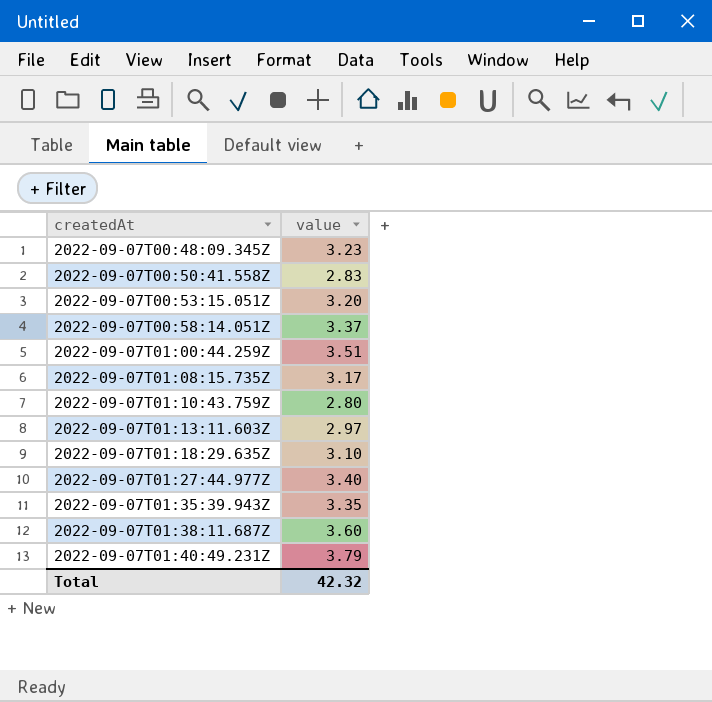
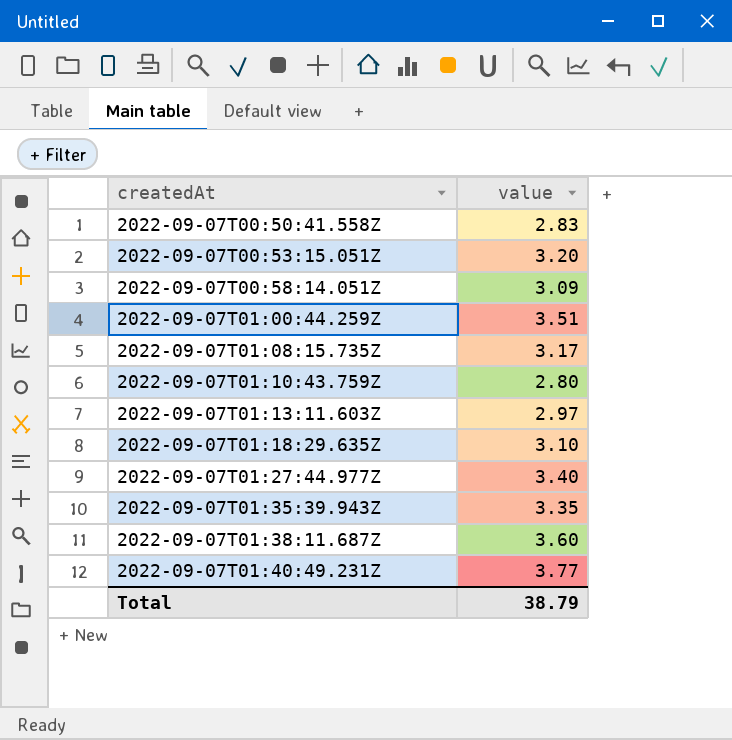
row 2022-09-07T00:48:09.345Z: 3.23 -> none
2022-09-07T00:58:14.051Z | value: 3.37 -> 3.09
2022-09-07T01:40:49.231Z | value: 3.79 -> 3.77
Total | value: 42.32 -> 38.79

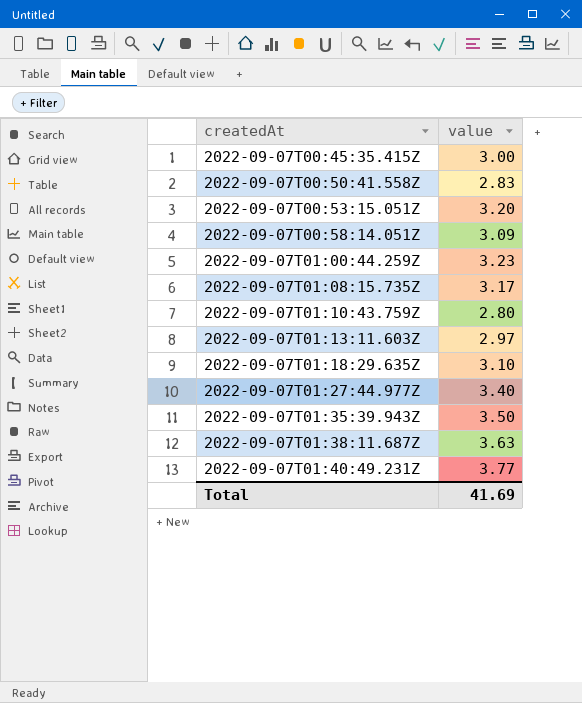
row 2022-09-07T00:45:35.415Z: none -> 3.00
2022-09-07T01:00:44.259Z | value: 3.51 -> 3.23
2022-09-07T01:35:39.943Z | value: 3.35 -> 3.50
2022-09-07T01:38:11.687Z | value: 3.60 -> 3.63
Total | value: 38.79 -> 41.69

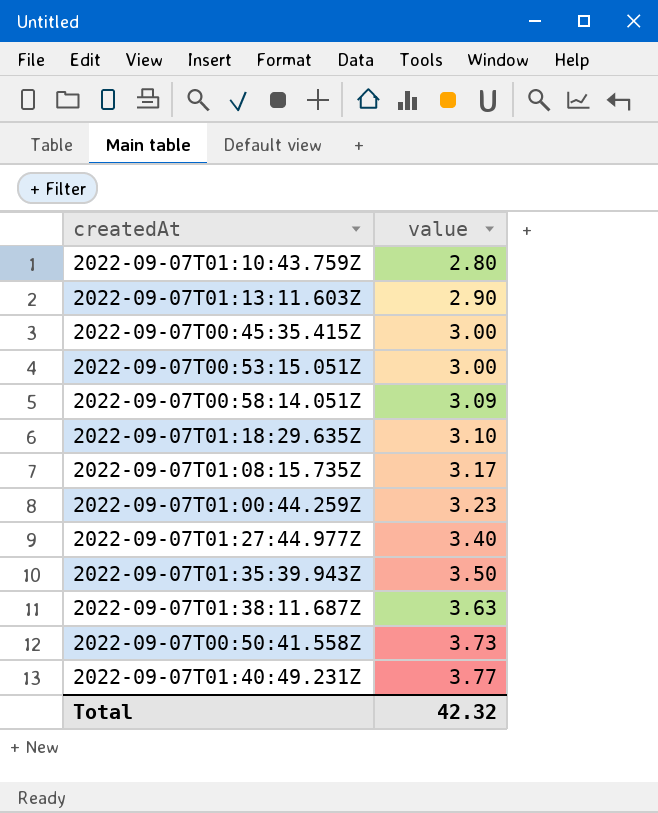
row order: createdAt ascending -> value ascending
2022-09-07T01:13:11.603Z | value: 2.97 -> 2.90
2022-09-07T00:53:15.051Z | value: 3.20 -> 3.00
2022-09-07T00:50:41.558Z | value: 2.83 -> 3.73
Total | value: 41.69 -> 42.32

